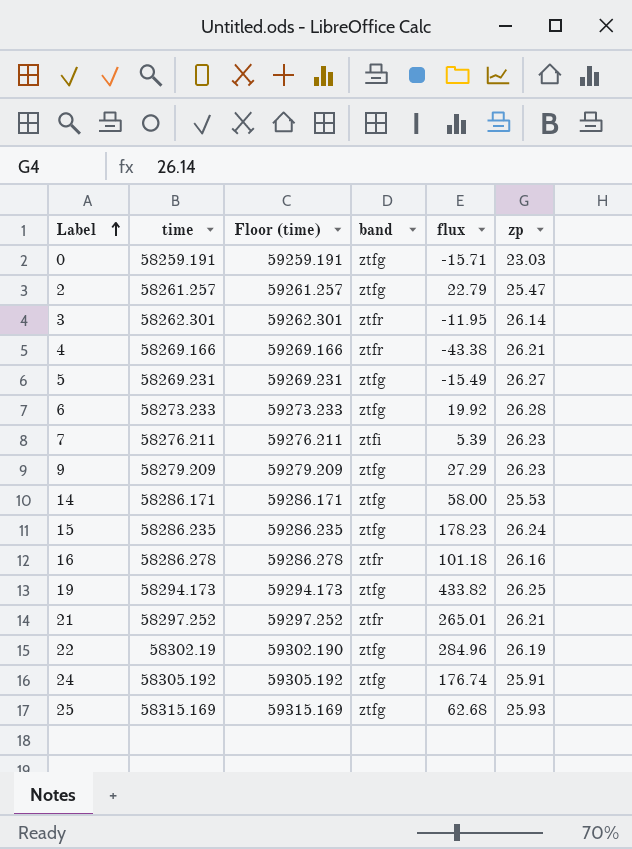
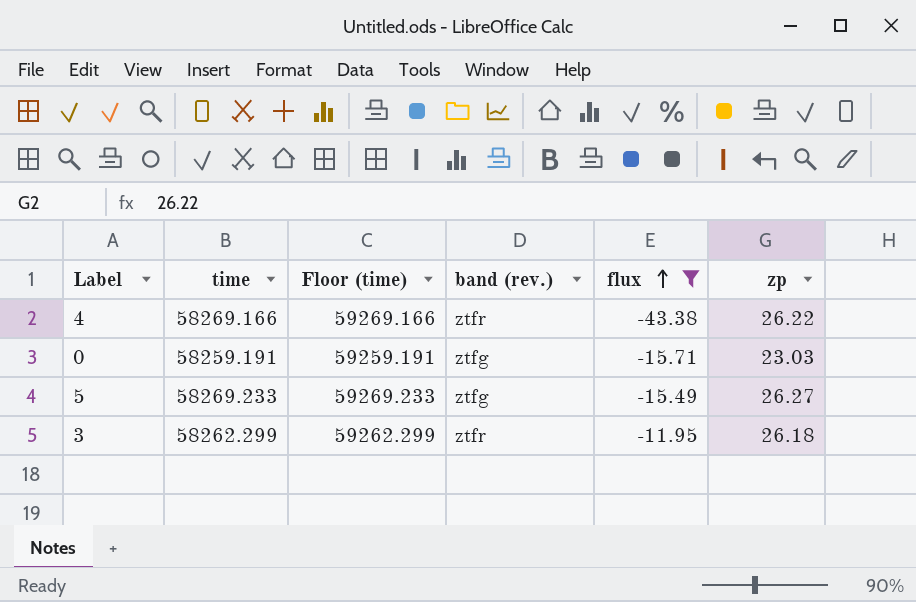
filter: none -> flux <= -11.95
row order: Label ascending -> flux ascending
column name: band -> band (rev.)
4 | zp: 26.21 -> 26.22
5 | time: 58269.231 -> 58269.233
5 | Floor (time): 59269.231 -> 59269.233
3 | time: 58262.301 -> 58262.299
3 | Floor (time): 59262.301 -> 59262.299
3 | zp: 26.14 -> 26.18

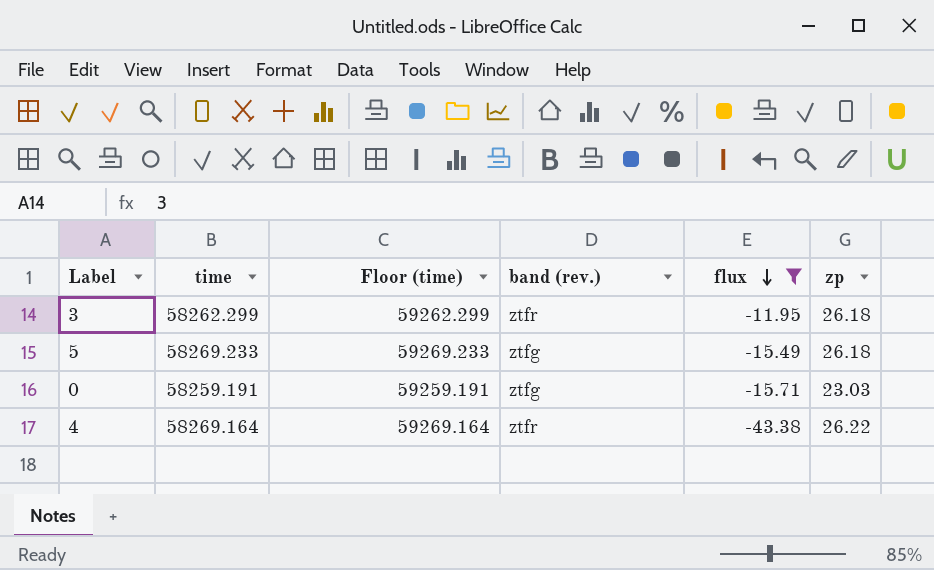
row order: flux ascending -> flux descending
5 | zp: 26.27 -> 26.18
4 | time: 58269.166 -> 58269.164
4 | Floor (time): 59269.166 -> 59269.164

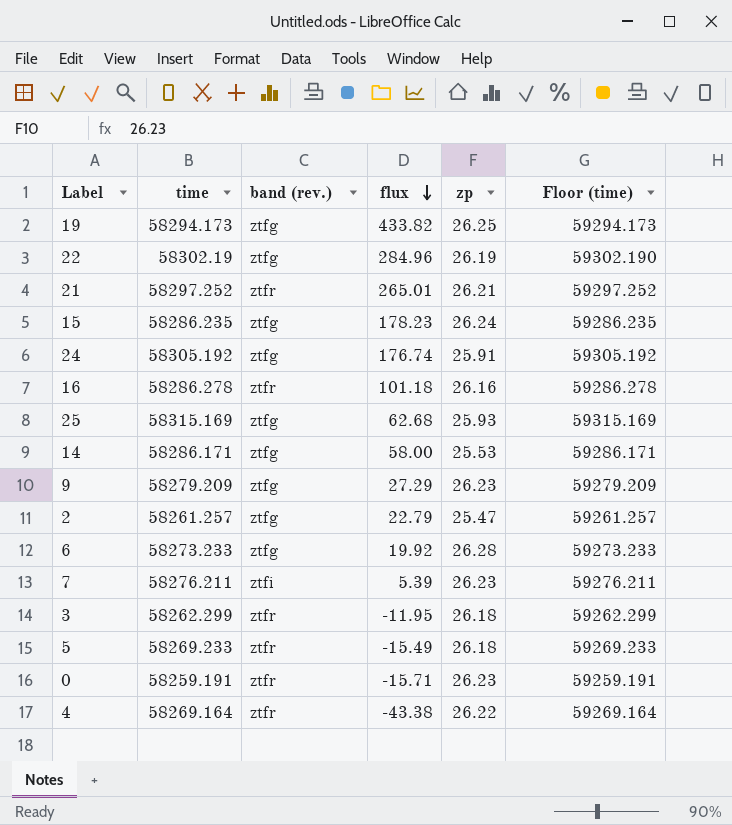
filter: flux <= -11.95 -> none
column Floor (time) | position: 3 -> 6
5 | band (rev.): ztfg -> ztfr
0 | band (rev.): ztfg -> ztfr
0 | zp: 23.03 -> 26.23

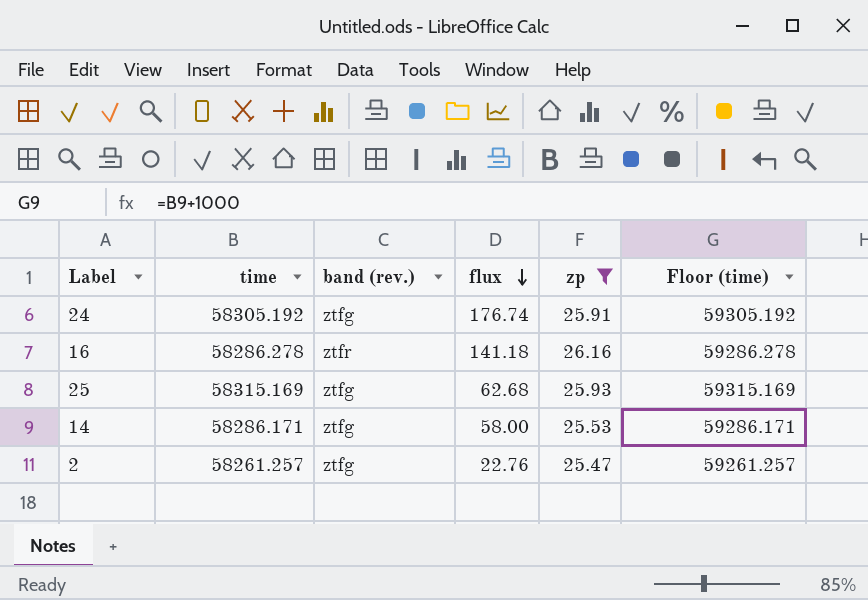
filter: none -> zp <= 26.16
16 | flux: 101.18 -> 141.18
2 | flux: 22.79 -> 22.76

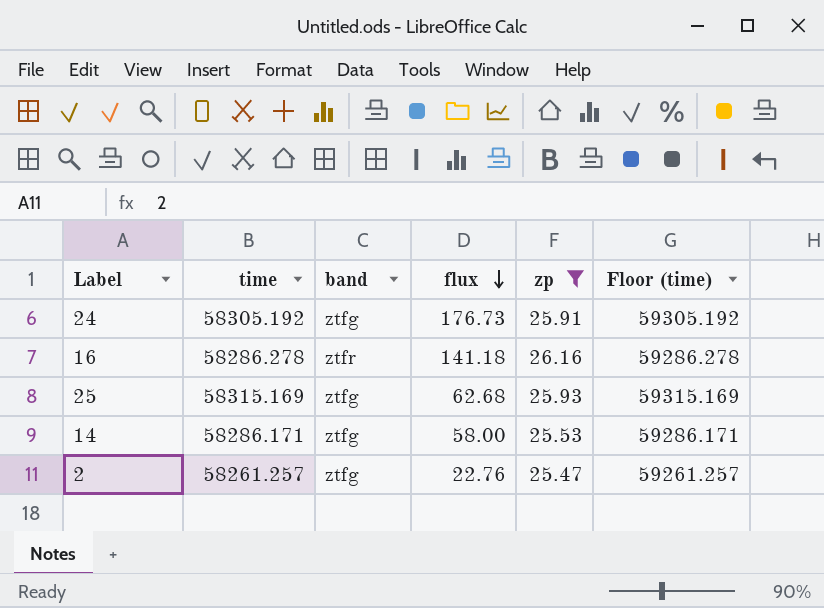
column name: band (rev.) -> band
24 | flux: 176.74 -> 176.73

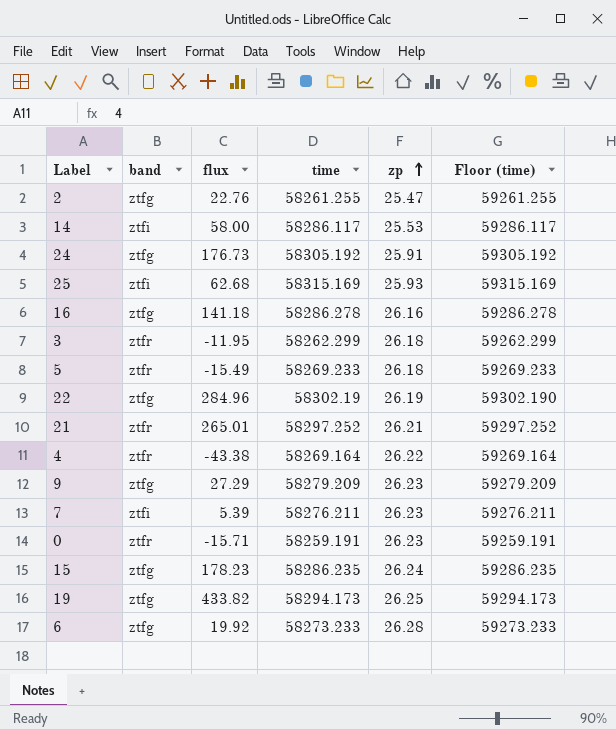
filter: zp <= 26.16 -> none
row order: flux descending -> zp ascending
column time | position: 2 -> 4
2 | time: 58261.257 -> 58261.255
2 | Floor (time): 59261.257 -> 59261.255
14 | band: ztfg -> ztfi
14 | time: 58286.171 -> 58286.117
14 | Floor (time): 59286.171 -> 59286.117
25 | band: ztfg -> ztfi
16 | band: ztfr -> ztfg

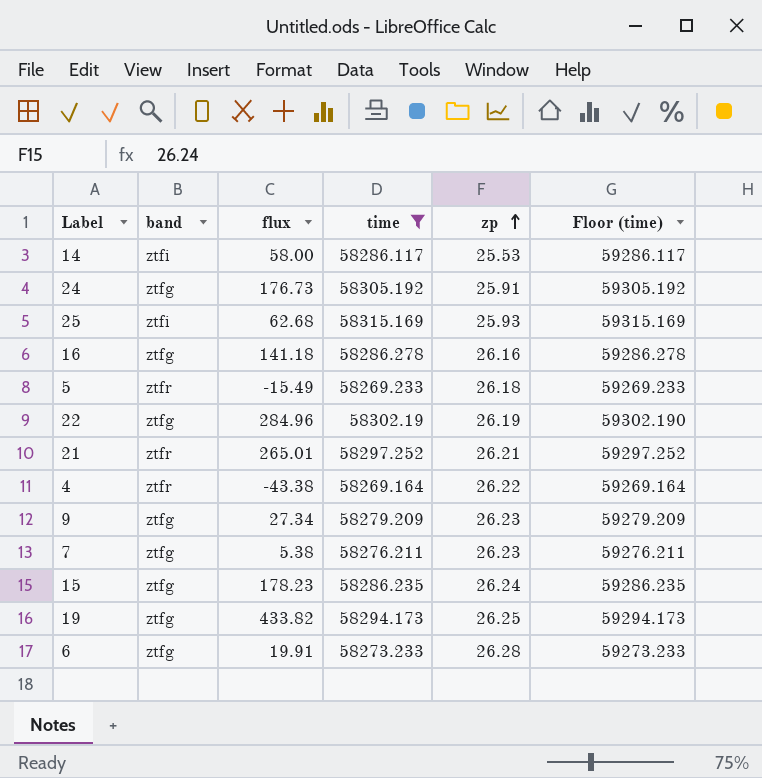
filter: none -> time >= 58269.164
9 | flux: 27.29 -> 27.34
7 | band: ztfi -> ztfg
7 | flux: 5.39 -> 5.38
6 | flux: 19.92 -> 19.91

